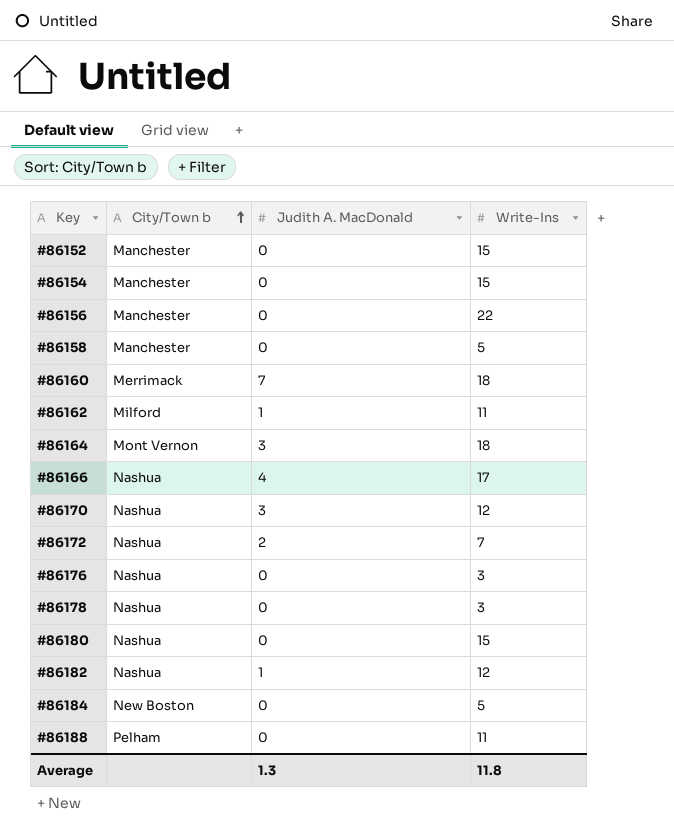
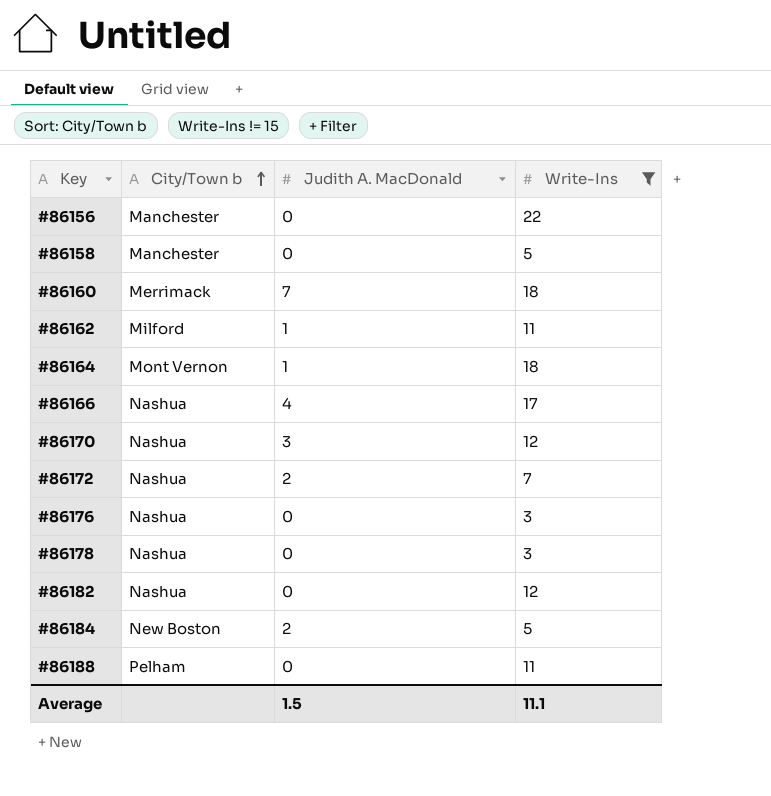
filter: none -> Write-Ins != 15
#86164 | Judith A. MacDonald: 3 -> 1
#86182 | Judith A. MacDonald: 1 -> 0
#86184 | Judith A. MacDonald: 0 -> 2
Average | Judith A. MacDonald: 1.3 -> 1.5
Average | Write-Ins: 11.8 -> 11.1

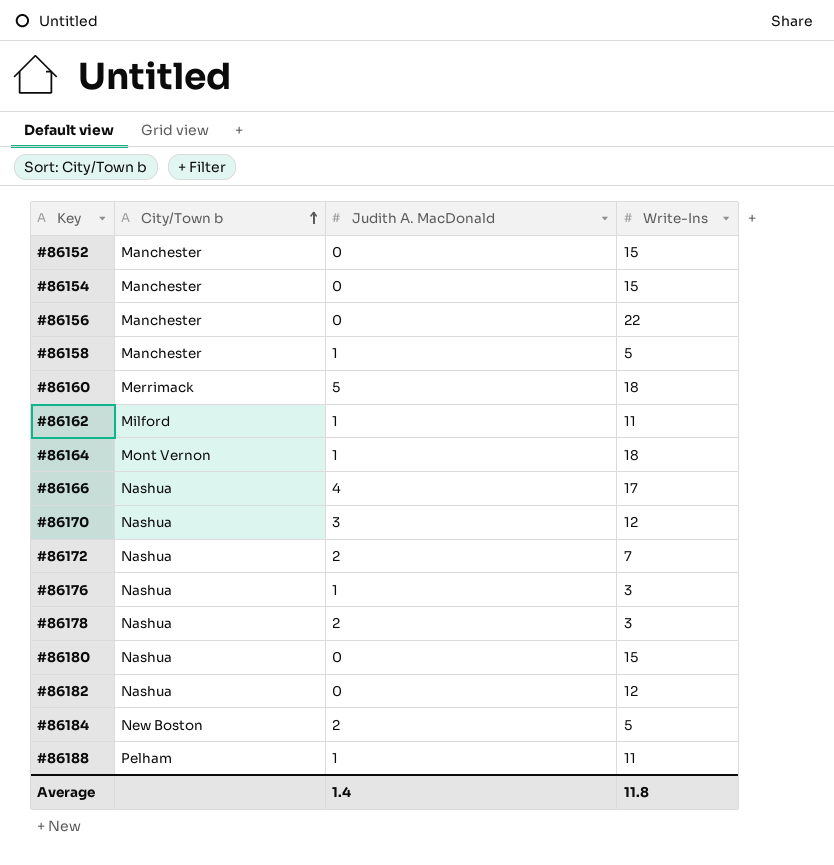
filter: Write-Ins != 15 -> none
#86158 | Judith A. MacDonald: 0 -> 1
#86160 | Judith A. MacDonald: 7 -> 5
#86176 | Judith A. MacDonald: 0 -> 1
#86178 | Judith A. MacDonald: 0 -> 2
#86188 | Judith A. MacDonald: 0 -> 1
Average | Judith A. MacDonald: 1.5 -> 1.4
Average | Write-Ins: 11.1 -> 11.8

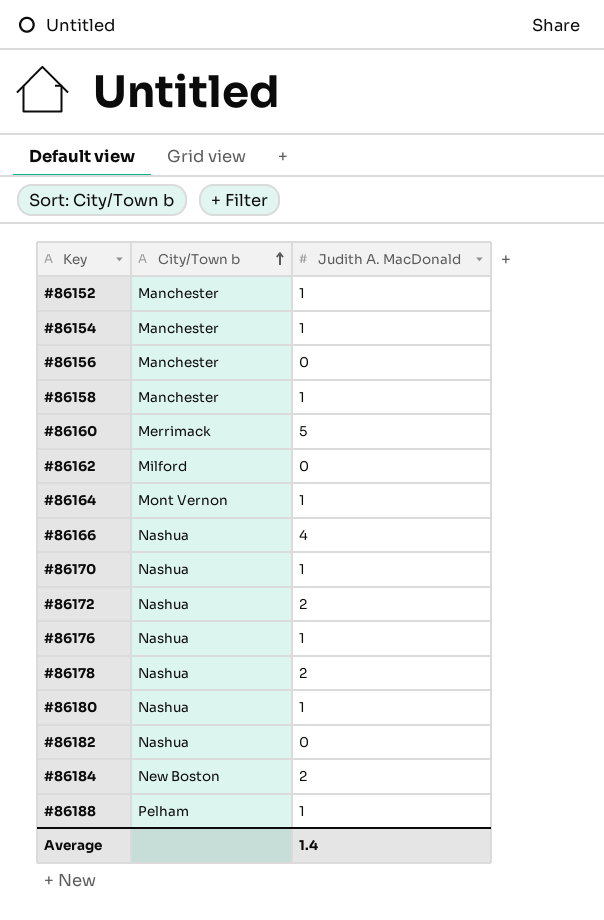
column Write-Ins | position: 4 -> none
#86152 | Judith A. MacDonald: 0 -> 1
#86154 | Judith A. MacDonald: 0 -> 1
#86162 | Judith A. MacDonald: 1 -> 0
#86170 | Judith A. MacDonald: 3 -> 1
#86180 | Judith A. MacDonald: 0 -> 1

